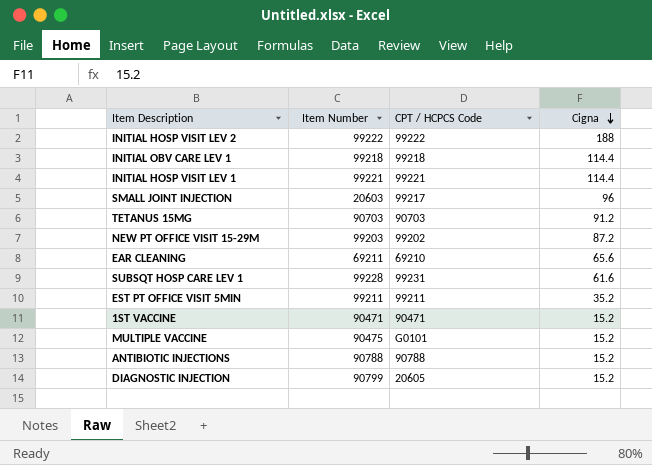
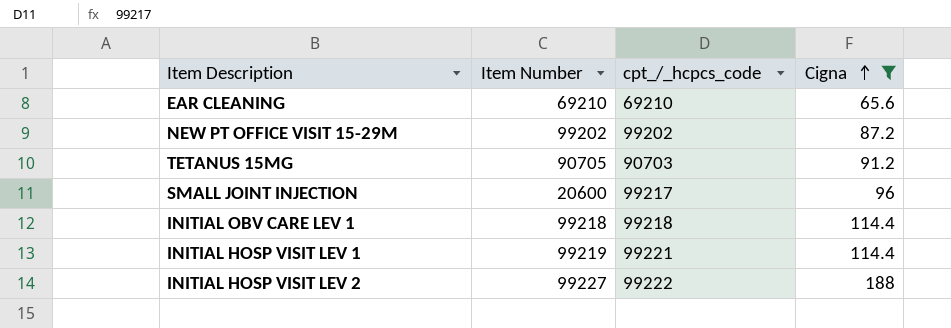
filter: none -> Cigna >= 65.6
row order: Cigna descending -> Cigna ascending
column name: CPT / HCPCS Code -> cpt_/_hcpcs_code
EAR CLEANING | Item Number: 69211 -> 69210
NEW PT OFFICE VISIT 15-29M | Item Number: 99203 -> 99202
TETANUS 15MG | Item Number: 90703 -> 90705
SMALL JOINT INJECTION | Item Number: 20603 -> 20600
INITIAL HOSP VISIT LEV 1 | Item Number: 99221 -> 99219
INITIAL HOSP VISIT LEV 2 | Item Number: 99222 -> 99227

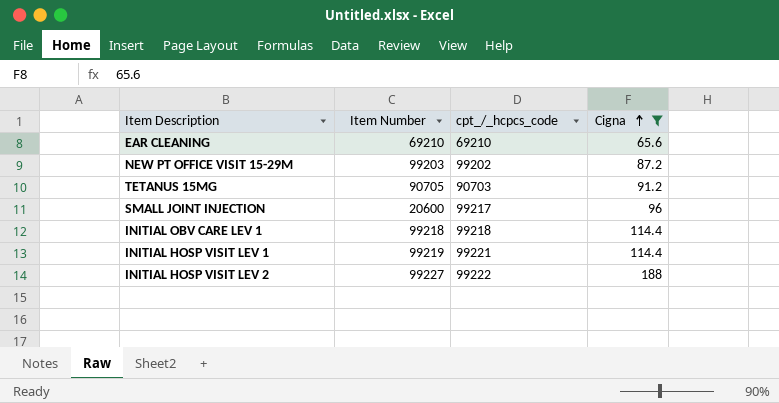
NEW PT OFFICE VISIT 15-29M | Item Number: 99202 -> 99203

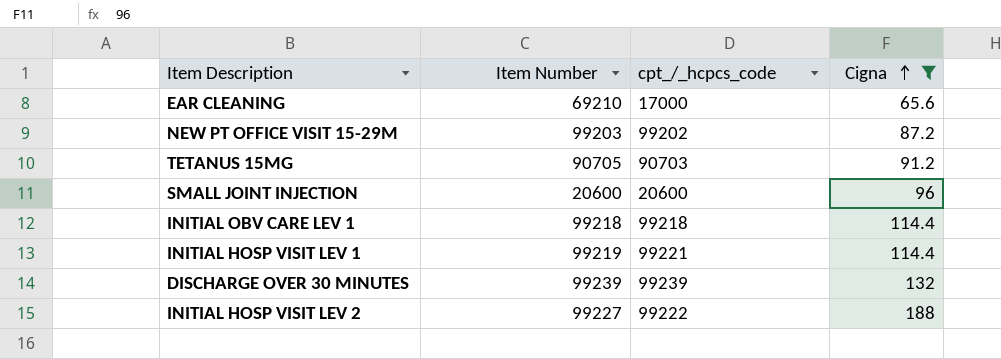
EAR CLEANING | cpt_/_hcpcs_code: 69210 -> 17000
SMALL JOINT INJECTION | cpt_/_hcpcs_code: 99217 -> 20600
row DISCHARGE OVER 30 MINUTES: none -> 99239 | 99239 | 132

